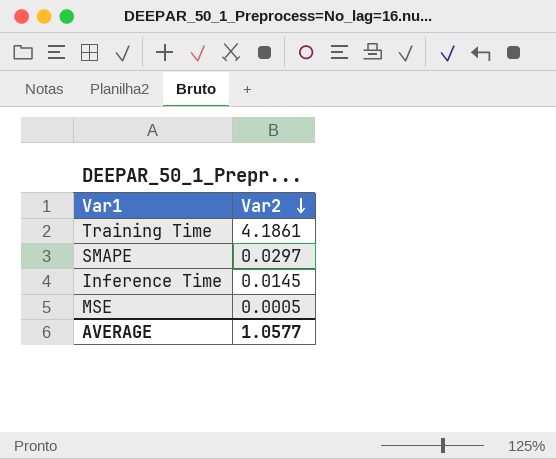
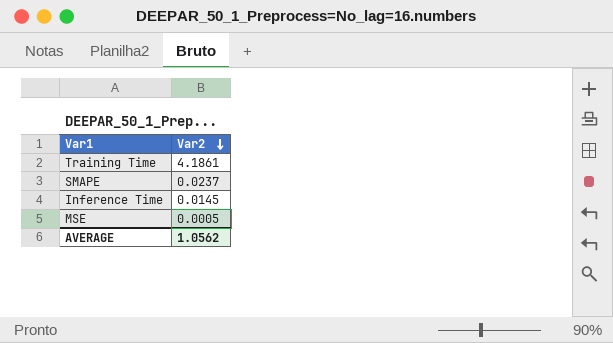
SMAPE | Var2: 0.0297 -> 0.0237
AVERAGE | Var2: 1.0577 -> 1.0562

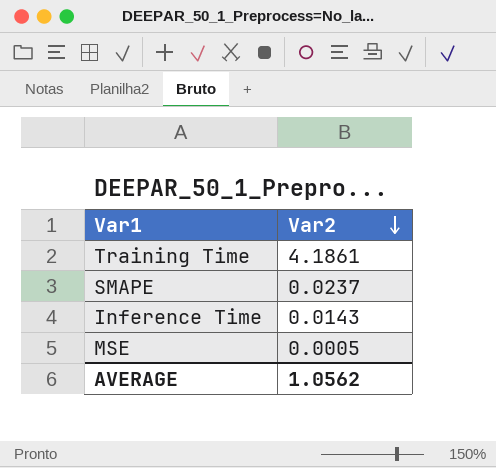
Inference Time | Var2: 0.0145 -> 0.0143

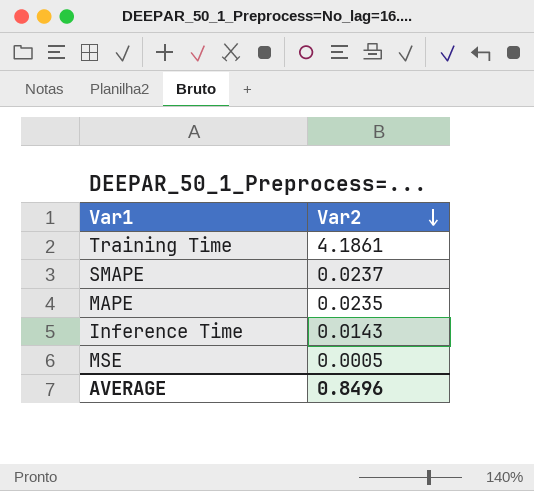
row MAPE: none -> 0.0235
AVERAGE | Var2: 1.0562 -> 0.8496

